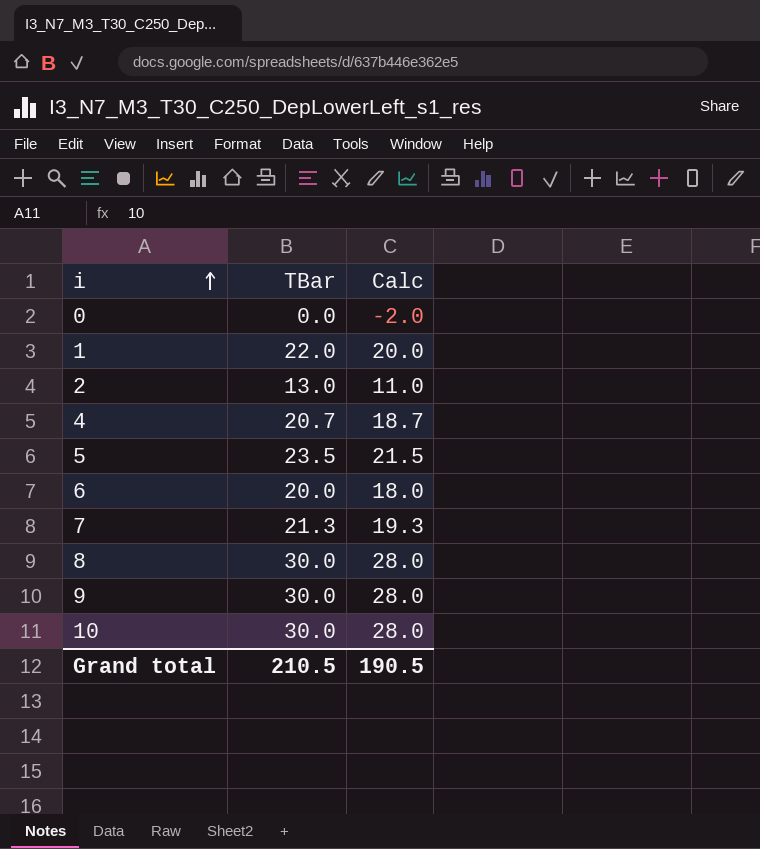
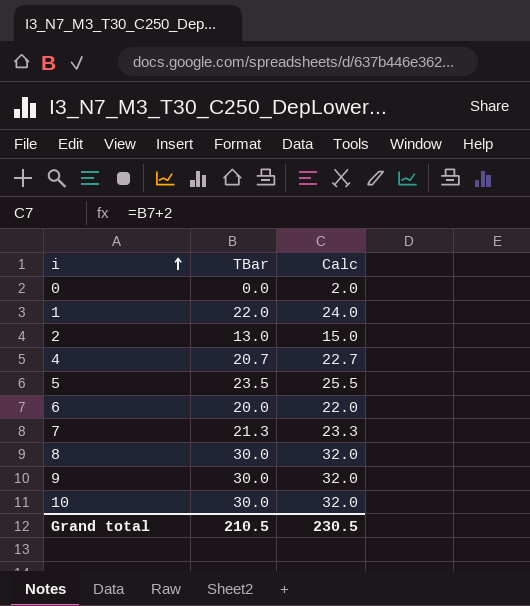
column Calc | formula: [TBar] - 2 -> [TBar] + 2
Grand total | Calc: 190.5 -> 230.5

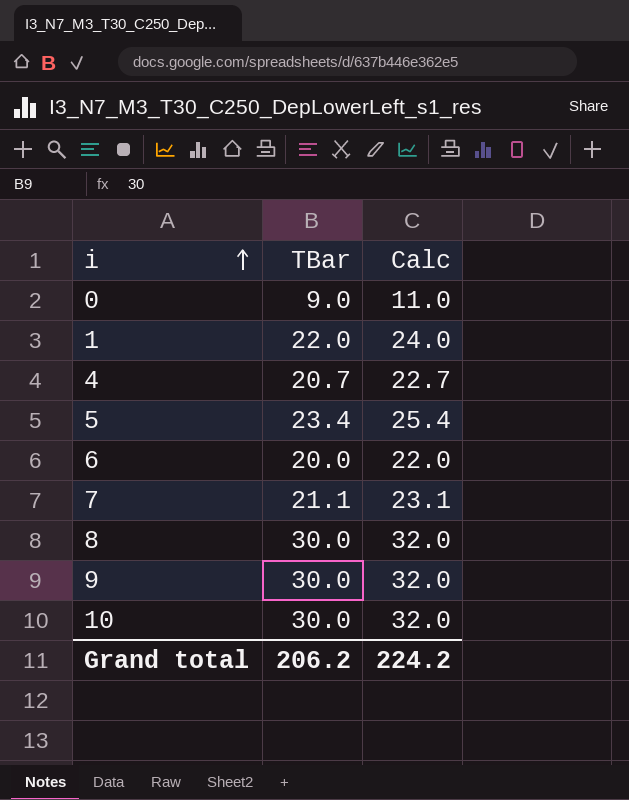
row 2: 13.0 | 15.0 -> none
0 | TBar: 0.0 -> 9.0
0 | Calc: 2.0 -> 11.0
5 | TBar: 23.5 -> 23.4
5 | Calc: 25.5 -> 25.4
7 | TBar: 21.3 -> 21.1
7 | Calc: 23.3 -> 23.1
Grand total | TBar: 210.5 -> 206.2
Grand total | Calc: 230.5 -> 224.2

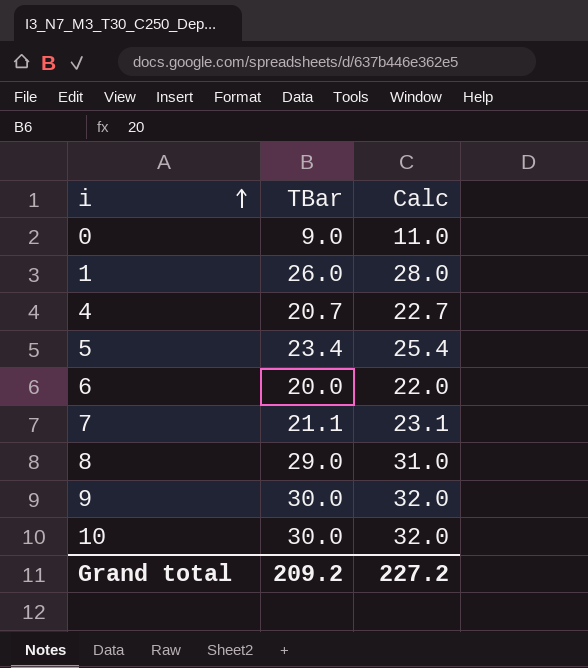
1 | TBar: 22.0 -> 26.0
1 | Calc: 24.0 -> 28.0
8 | TBar: 30.0 -> 29.0
8 | Calc: 32.0 -> 31.0
Grand total | TBar: 206.2 -> 209.2
Grand total | Calc: 224.2 -> 227.2

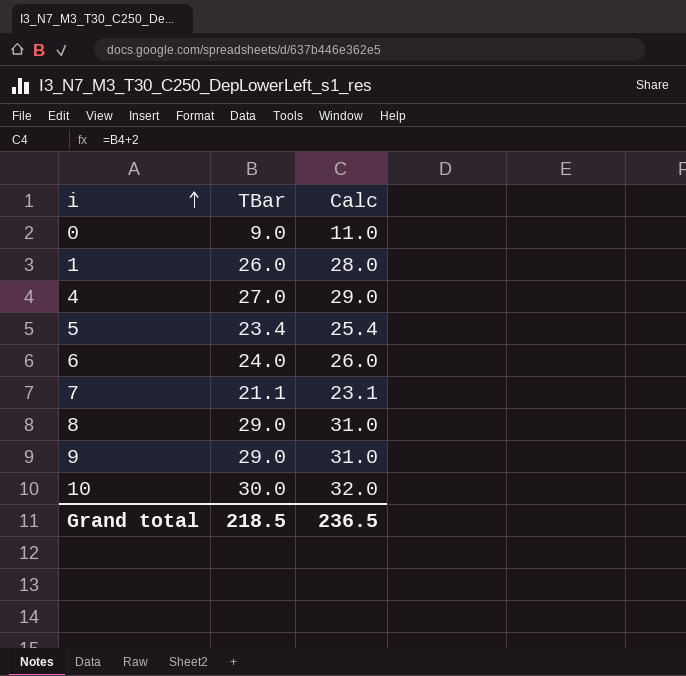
4 | TBar: 20.7 -> 27.0
4 | Calc: 22.7 -> 29.0
6 | TBar: 20.0 -> 24.0
6 | Calc: 22.0 -> 26.0
9 | TBar: 30.0 -> 29.0
9 | Calc: 32.0 -> 31.0
Grand total | TBar: 209.2 -> 218.5
Grand total | Calc: 227.2 -> 236.5

